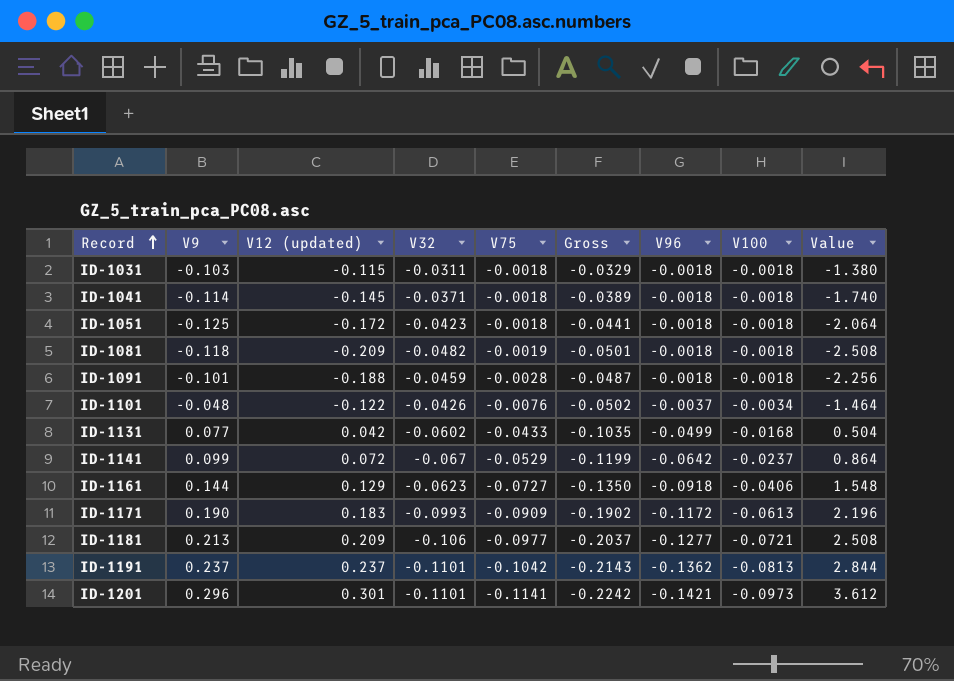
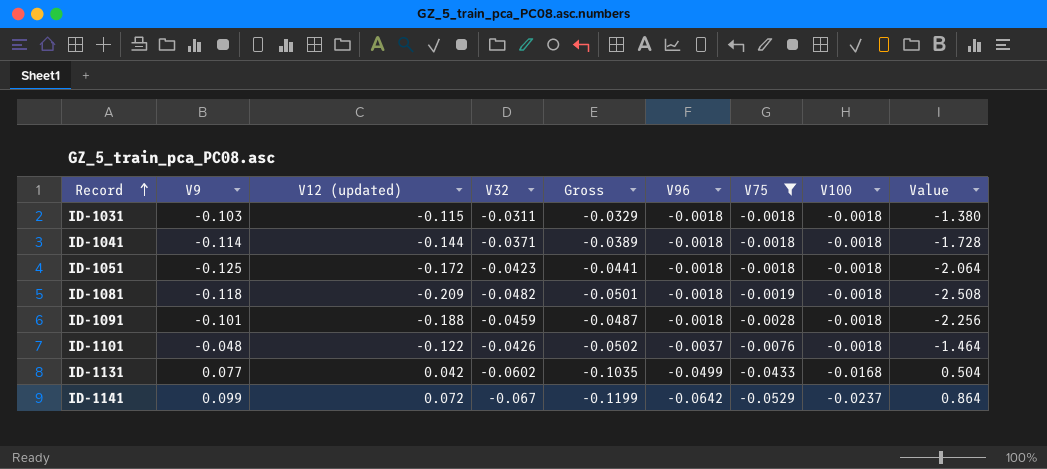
filter: none -> V75 >= -0.0529
column V75 | position: 5 -> 7
ID-1041 | V12 (updated): -0.145 -> -0.144
ID-1041 | Value: -1.740 -> -1.728
ID-1101 | V100: -0.0034 -> -0.0018

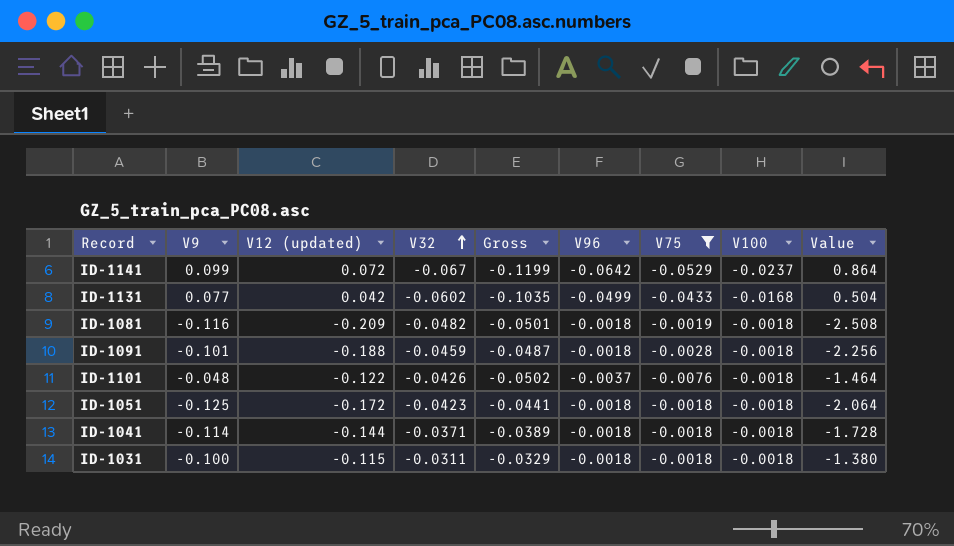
row order: Record ascending -> V32 ascending
ID-1081 | V9: -0.118 -> -0.116
ID-1031 | V9: -0.103 -> -0.100

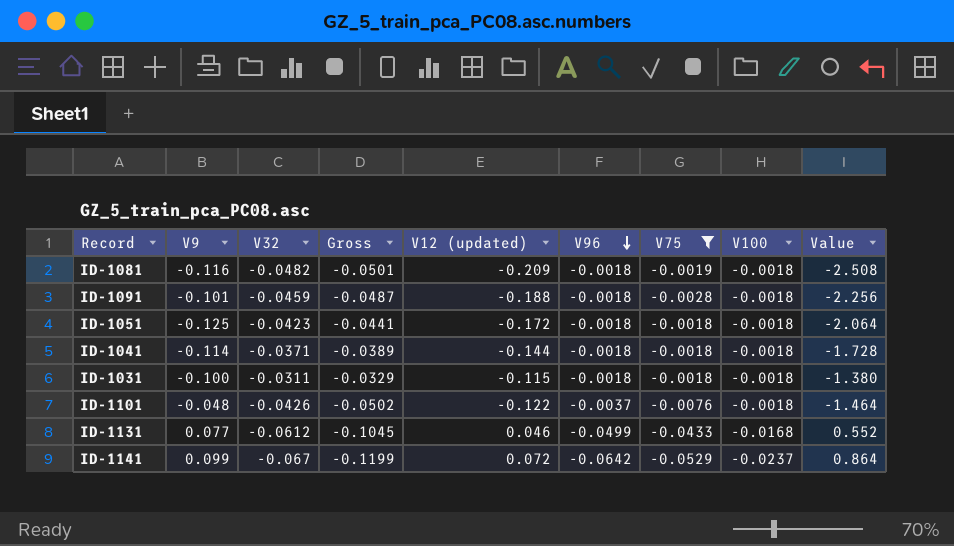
row order: V32 ascending -> V96 descending
column V12 (updated) | position: 3 -> 5
ID-1131 | V32: -0.0602 -> -0.0612
ID-1131 | Gross: -0.1035 -> -0.1045
ID-1131 | V12 (updated): 0.042 -> 0.046
ID-1131 | Value: 0.504 -> 0.552

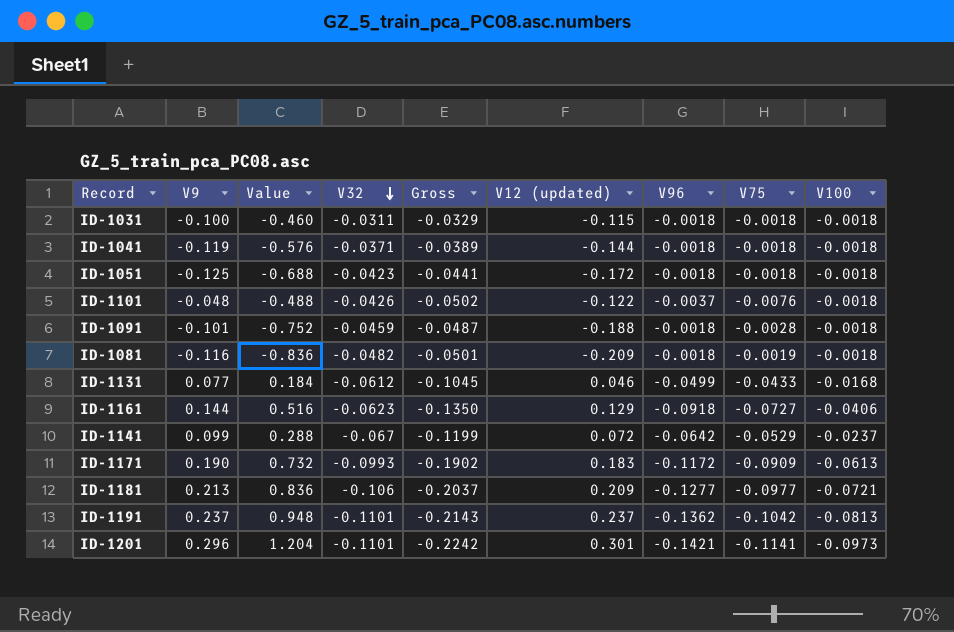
filter: V75 >= -0.0529 -> none
row order: V96 descending -> V32 descending
column Value | formula: [V12 (updated)] * 12 -> [V12 (updated)] * 4
column Value | position: 9 -> 3
ID-1041 | V9: -0.114 -> -0.119

